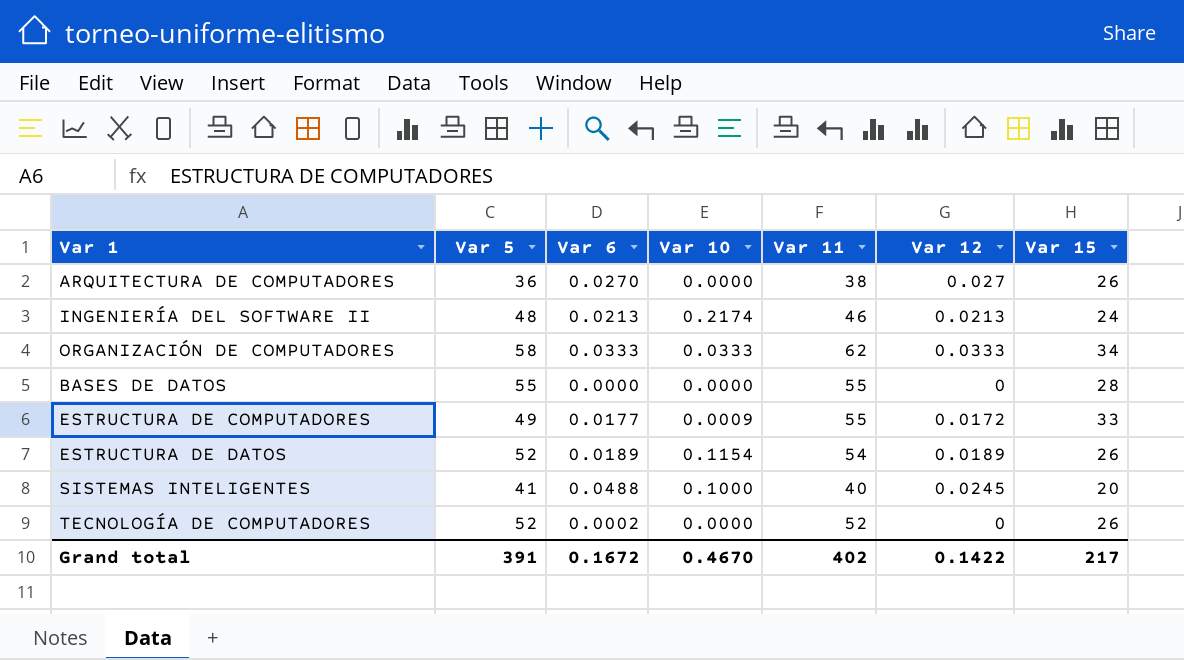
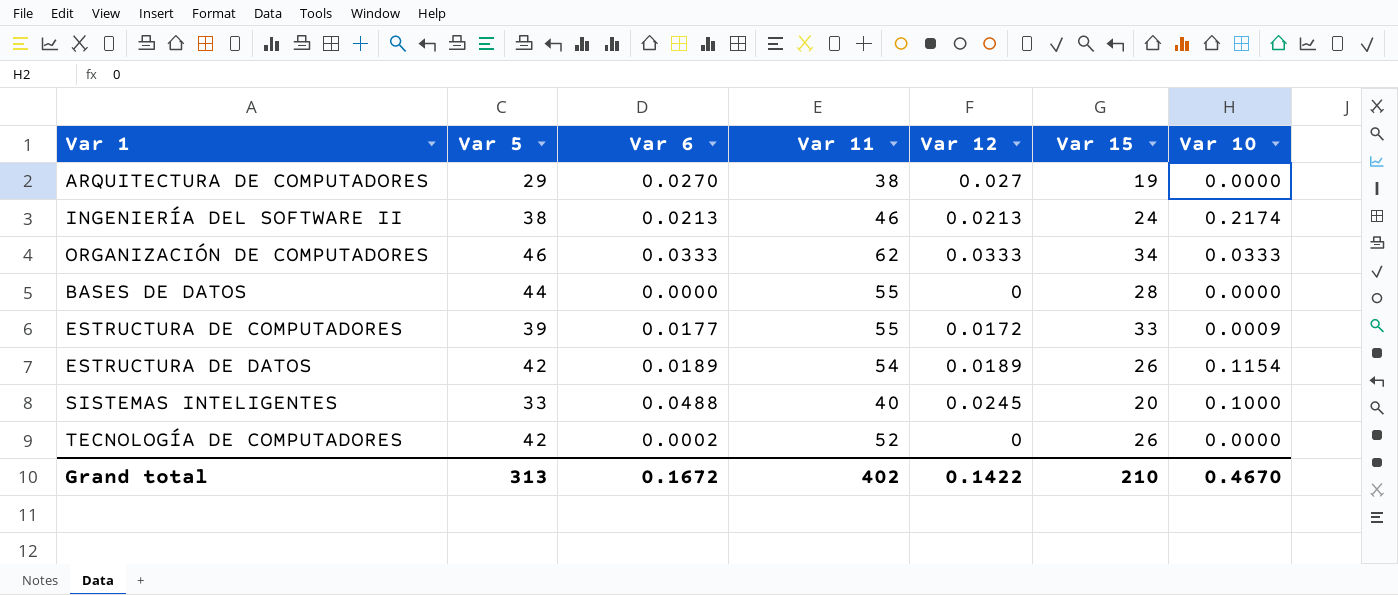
column Var 10 | position: 4 -> 7
ARQUITECTURA DE COMPUTADORES | Var 5: 36 -> 29
ARQUITECTURA DE COMPUTADORES | Var 15: 26 -> 19
INGENIERÍA DEL SOFTWARE II | Var 5: 48 -> 38
ORGANIZACIÓN DE COMPUTADORES | Var 5: 58 -> 46
BASES DE DATOS | Var 5: 55 -> 44
ESTRUCTURA DE COMPUTADORES | Var 5: 49 -> 39
ESTRUCTURA DE DATOS | Var 5: 52 -> 42
SISTEMAS INTELIGENTES | Var 5: 41 -> 33
TECNOLOGÍA DE COMPUTADORES | Var 5: 52 -> 42
Grand total | Var 5: 391 -> 313
Grand total | Var 15: 217 -> 210

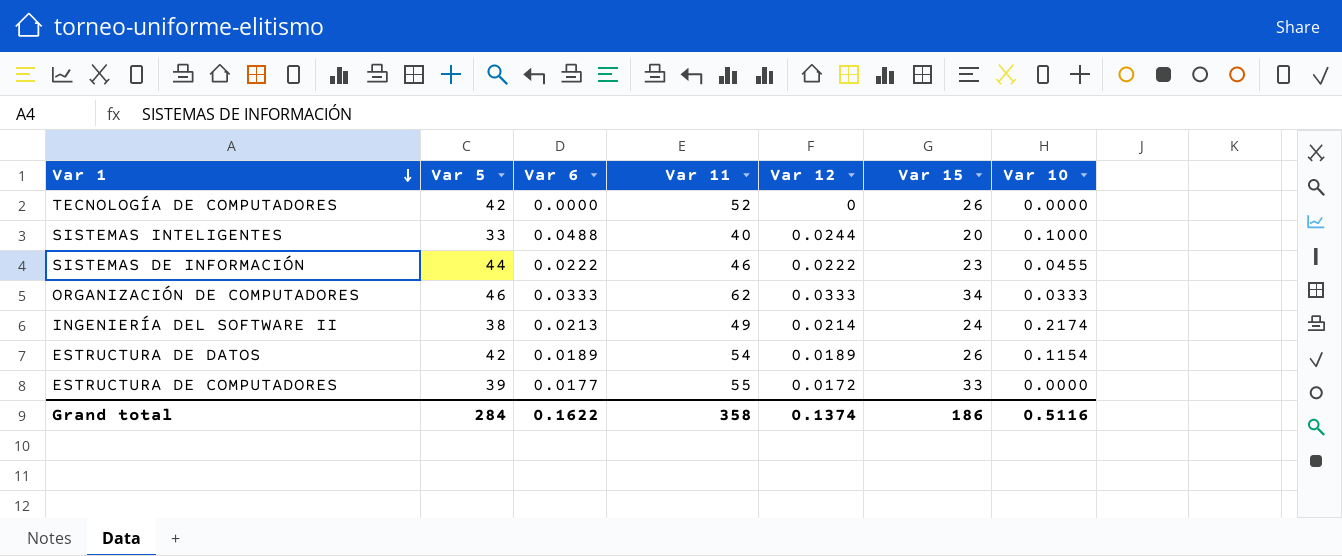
row order: none -> Var 1 descending
row ARQUITECTURA DE COMPUTADORES: 29 | 0.0270 | 38 | 0.027 | 19 | 0.0000 -> none
row BASES DE DATOS: 44 | 0.0000 | 55 | 0 | 28 | 0.0000 -> none
TECNOLOGÍA DE COMPUTADORES | Var 6: 0.0002 -> 0.0000
SISTEMAS INTELIGENTES | Var 12: 0.0245 -> 0.0244
row SISTEMAS DE INFORMACIÓN: none -> 44 | 0.0222 | 46 | 0.0222 | 23 | 0.0455
INGENIERÍA DEL SOFTWARE II | Var 11: 46 -> 49
INGENIERÍA DEL SOFTWARE II | Var 12: 0.0213 -> 0.0214
ESTRUCTURA DE COMPUTADORES | Var 10: 0.0009 -> 0.0000
Grand total | Var 5: 313 -> 284
Grand total | Var 6: 0.1672 -> 0.1622
Grand total | Var 11: 402 -> 358
Grand total | Var 12: 0.1422 -> 0.1374
Grand total | Var 15: 210 -> 186
Grand total | Var 10: 0.4670 -> 0.5116

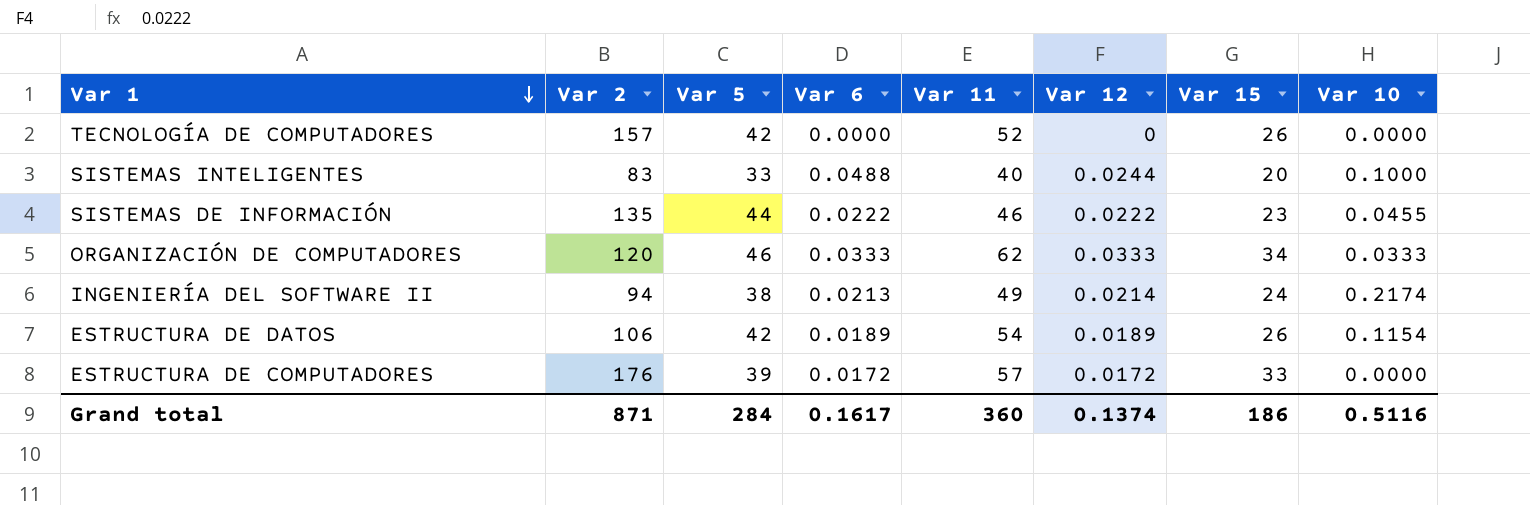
column Var 2 | position: none -> 2
ESTRUCTURA DE COMPUTADORES | Var 6: 0.0177 -> 0.0172
ESTRUCTURA DE COMPUTADORES | Var 11: 55 -> 57
Grand total | Var 6: 0.1622 -> 0.1617
Grand total | Var 11: 358 -> 360

